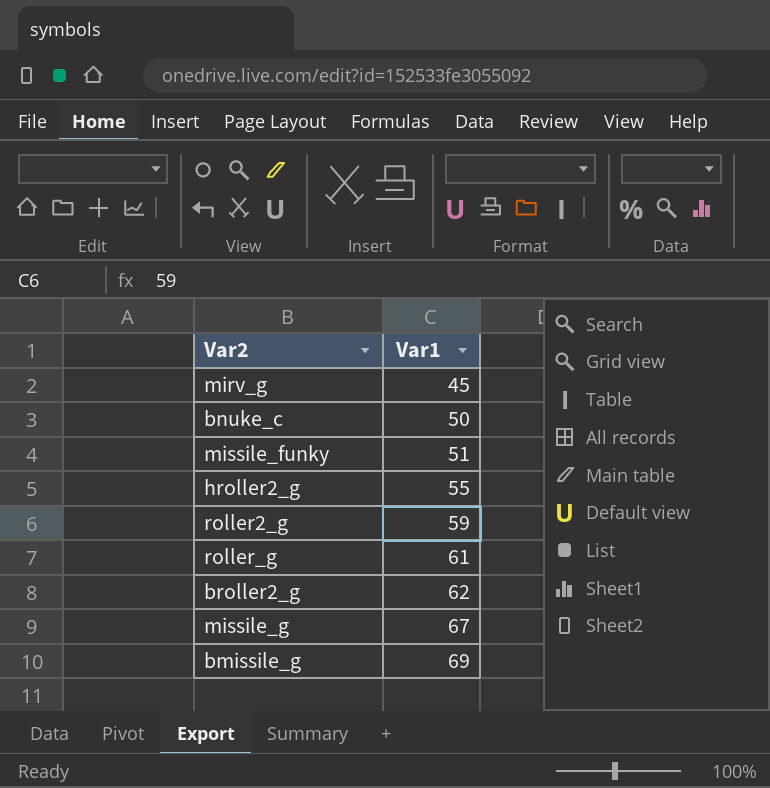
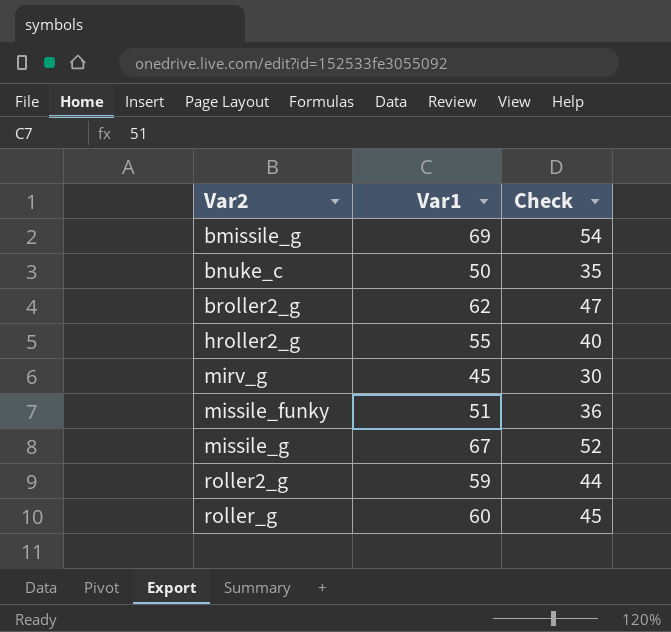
row order: Var1 ascending -> Var2 ascending
column Check | formula: none -> [Var1] - 15
roller_g | Var1: 61 -> 60

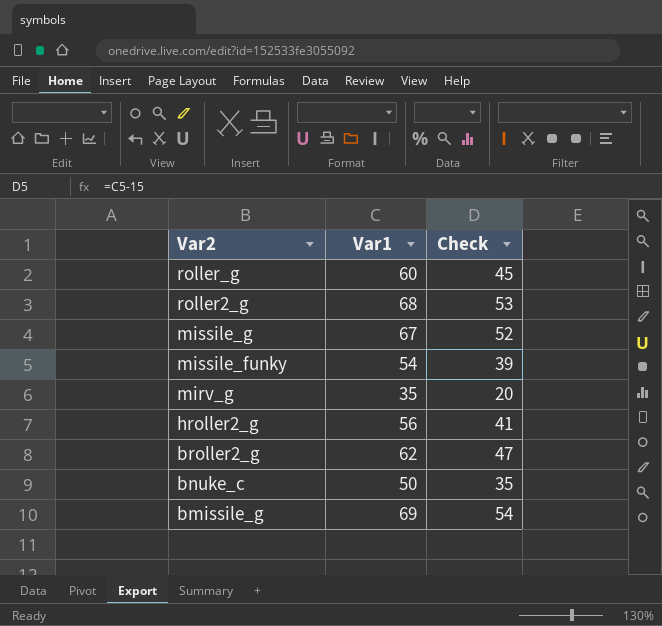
row order: Var2 ascending -> Var2 descending
roller2_g | Var1: 59 -> 68
roller2_g | Check: 44 -> 53
missile_funky | Var1: 51 -> 54
missile_funky | Check: 36 -> 39
mirv_g | Var1: 45 -> 35
mirv_g | Check: 30 -> 20
hroller2_g | Var1: 55 -> 56
hroller2_g | Check: 40 -> 41

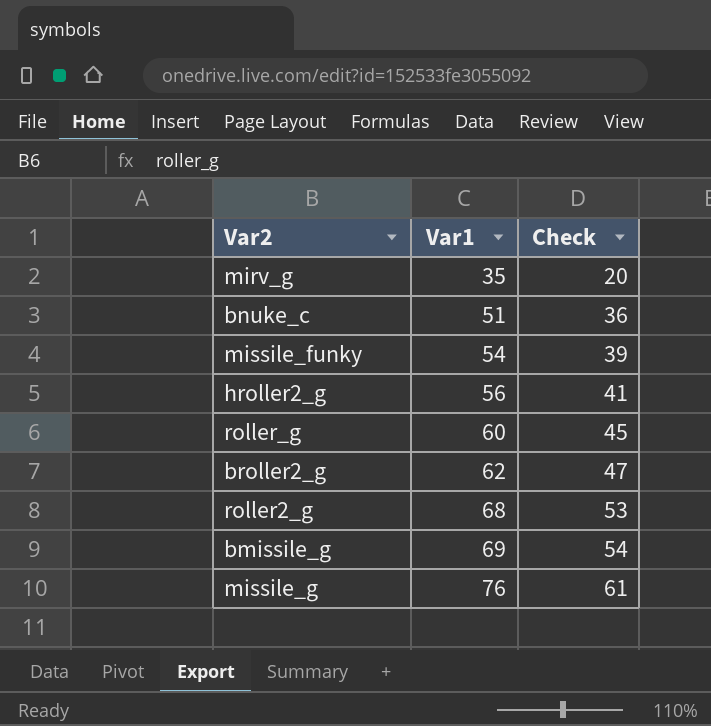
row order: Var2 descending -> Var1 ascending
bnuke_c | Var1: 50 -> 51
bnuke_c | Check: 35 -> 36
missile_g | Var1: 67 -> 76
missile_g | Check: 52 -> 61

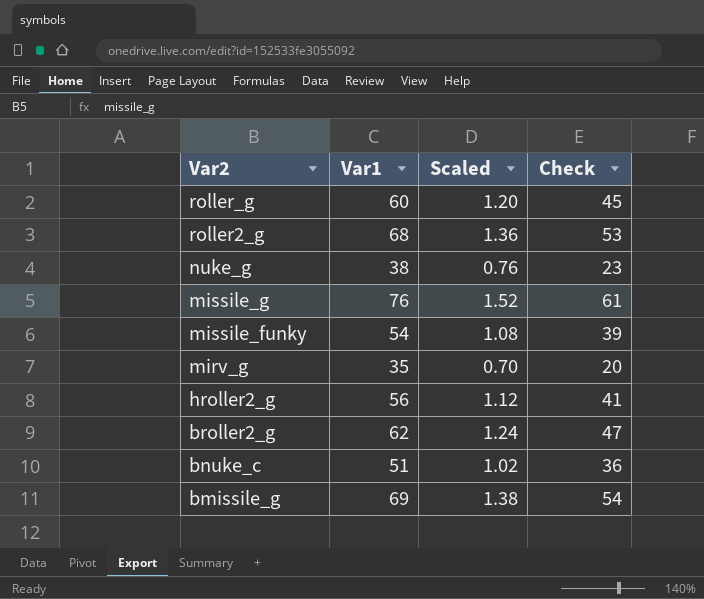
row order: Var1 ascending -> Var2 descending
column Scaled | formula: none -> [Var1] * 0.02
row nuke_g: none -> 38 | 0.76 | 23

